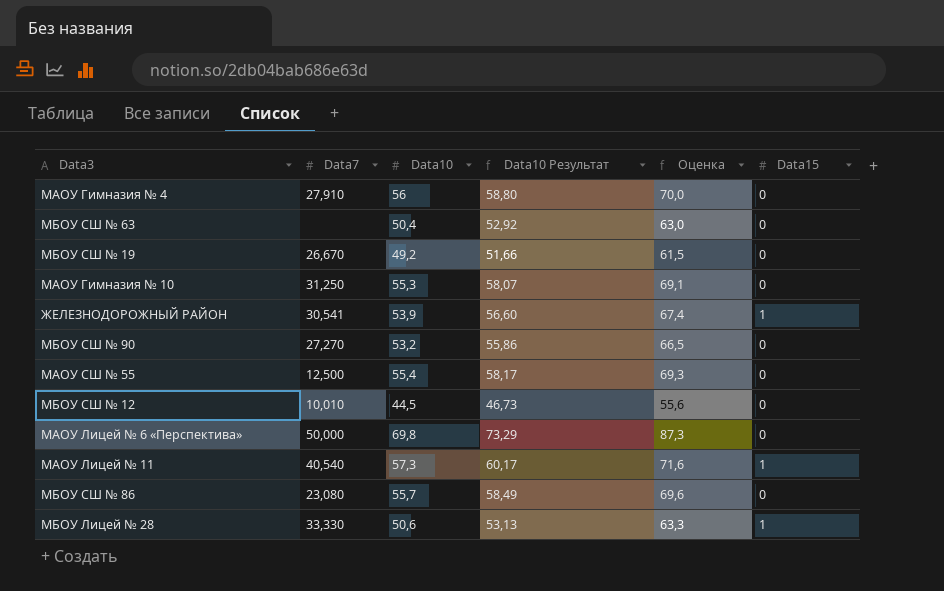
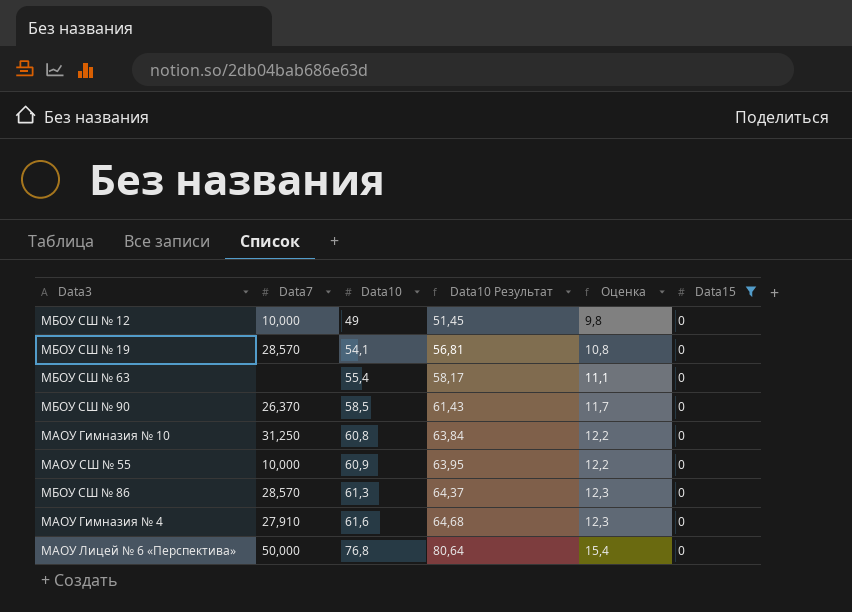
filter: none -> Data15 = 0
row order: none -> Data10 ascending
column Оценка | formula: [Data10] * 1,25 -> [Data10] * 0,2
МБОУ СШ № 12 | Data7: 10,010 -> 10,000
МБОУ СШ № 12 | Data10: 44,5 -> 49
МБОУ СШ № 12 | Data10 Результат: 46,73 -> 51,45
МБОУ СШ № 19 | Data7: 26,670 -> 28,570
МБОУ СШ № 19 | Data10: 49,2 -> 54,1
МБОУ СШ № 19 | Data10 Результат: 51,66 -> 56,81
МБОУ СШ № 63 | Data10: 50,4 -> 55,4
МБОУ СШ № 63 | Data10 Результат: 52,92 -> 58,17
МБОУ СШ № 90 | Data7: 27,270 -> 26,370
МБОУ СШ № 90 | Data10: 53,2 -> 58,5
МБОУ СШ № 90 | Data10 Результат: 55,86 -> 61,43
МАОУ Гимназия № 10 | Data10: 55,3 -> 60,8
МАОУ Гимназия № 10 | Data10 Результат: 58,07 -> 63,84
МАОУ СШ № 55 | Data7: 12,500 -> 10,000
МАОУ СШ № 55 | Data10: 55,4 -> 60,9
МАОУ СШ № 55 | Data10 Результат: 58,17 -> 63,95
МБОУ СШ № 86 | Data7: 23,080 -> 28,570
МБОУ СШ № 86 | Data10: 55,7 -> 61,3
МБОУ СШ № 86 | Data10 Результат: 58,49 -> 64,37
МАОУ Гимназия № 4 | Data10: 56 -> 61,6
МАОУ Гимназия № 4 | Data10 Результат: 58,80 -> 64,68
МАОУ Лицей № 6 «Перспектива» | Data10: 69,8 -> 76,8
МАОУ Лицей № 6 «Перспектива» | Data10 Результат: 73,29 -> 80,64

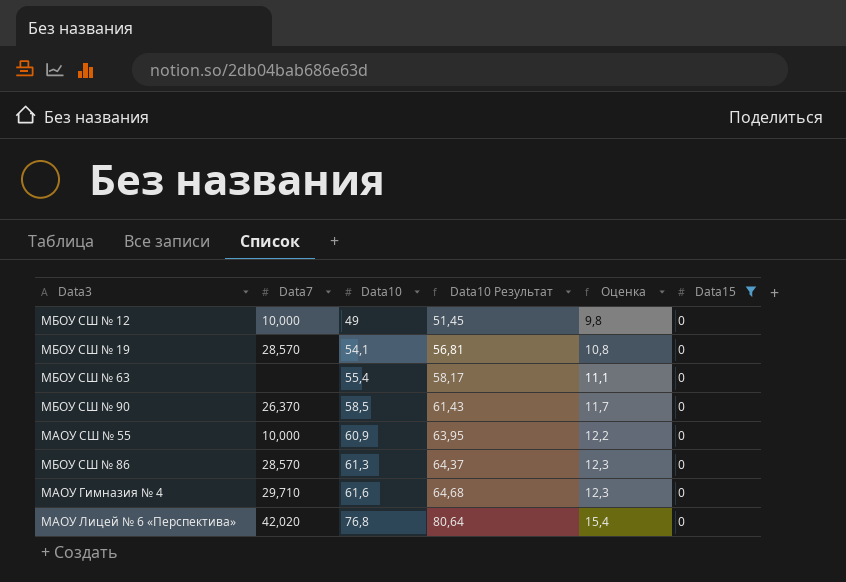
row МАОУ Гимназия № 10: 31,250 | 60,8 | 63,84 | 12,2 | 0 -> none
МАОУ Гимназия № 4 | Data7: 27,910 -> 29,710
МАОУ Лицей № 6 «Перспектива» | Data7: 50,000 -> 42,020

